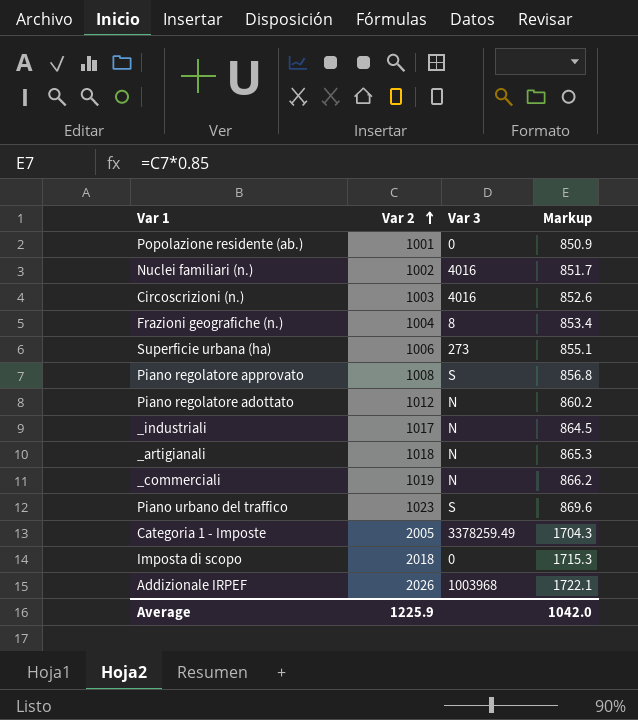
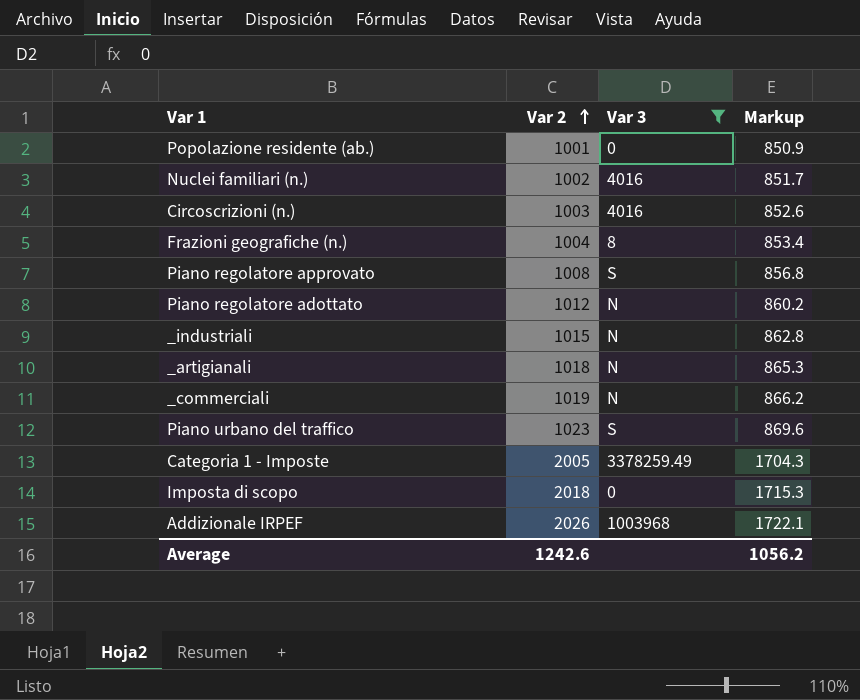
filter: none -> Var 3 != 273
_industriali | Var 2: 1017 -> 1015
_industriali | Markup: 864.5 -> 862.8
Average | Var 2: 1225.9 -> 1242.6
Average | Markup: 1042.0 -> 1056.2

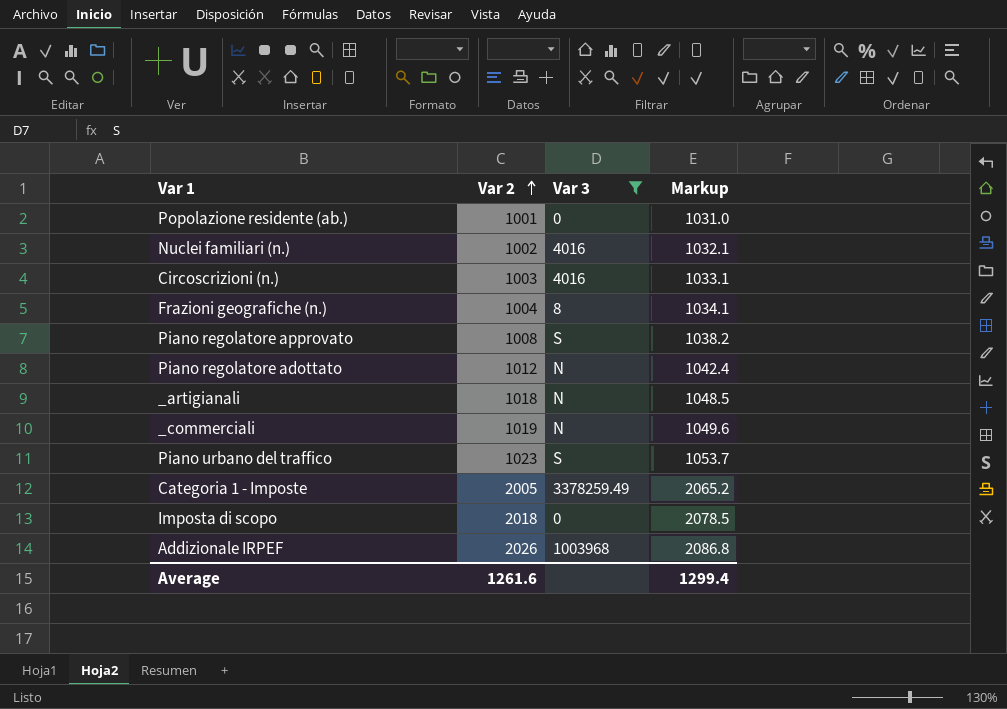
column Markup | formula: [Var 2] * 0.85 -> [Var 2] * 1.03
row _industriali: 1015 | N | 862.8 -> none
Average | Var 2: 1242.6 -> 1261.6
Average | Markup: 1056.2 -> 1299.4

